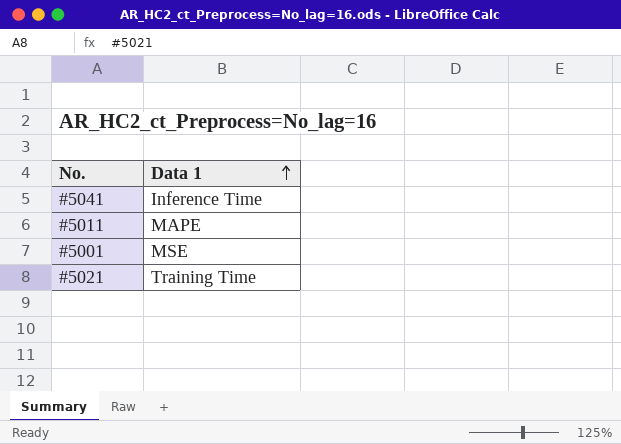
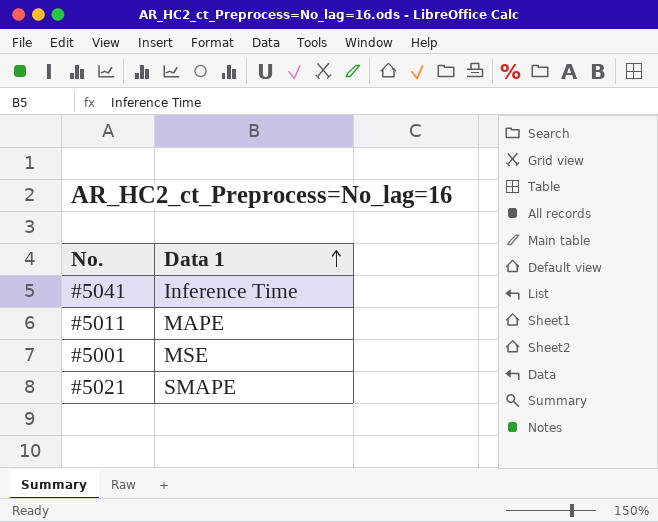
#5021 | Data 1: Training Time -> SMAPE

